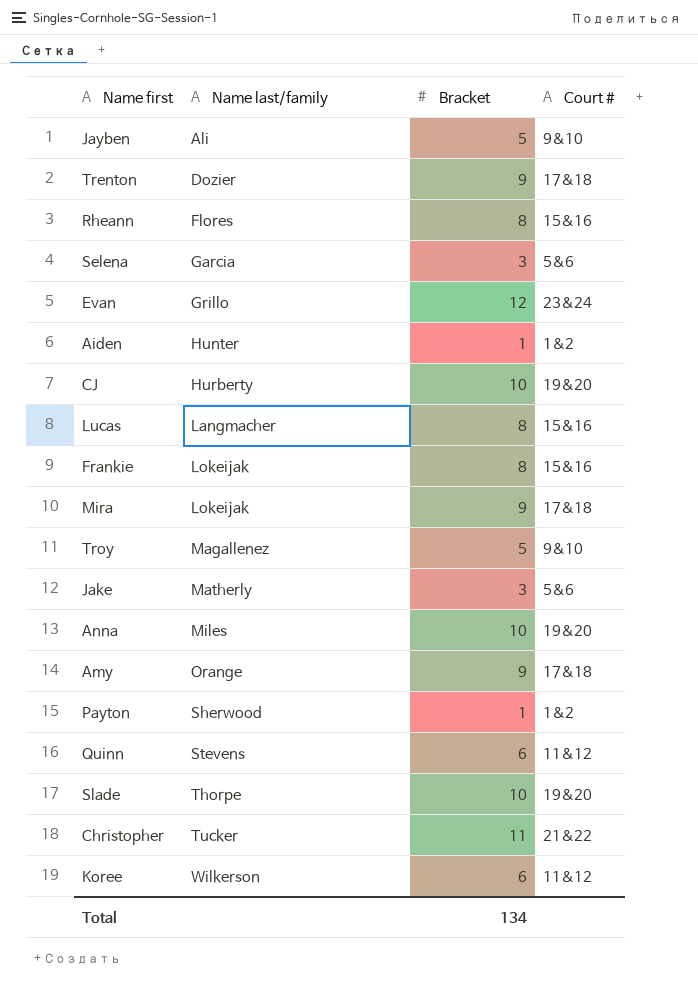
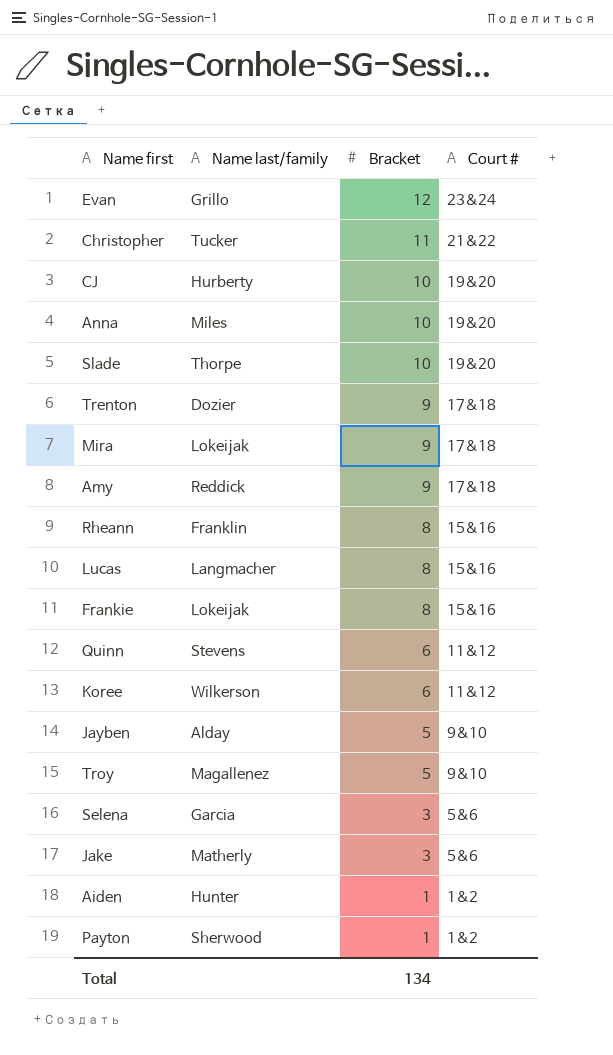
row order: Name last/family ascending -> Bracket descending
Amy | Name last/family: Orange -> Reddick
Rheann | Name last/family: Flores -> Franklin
Jayben | Name last/family: Ali -> Alday

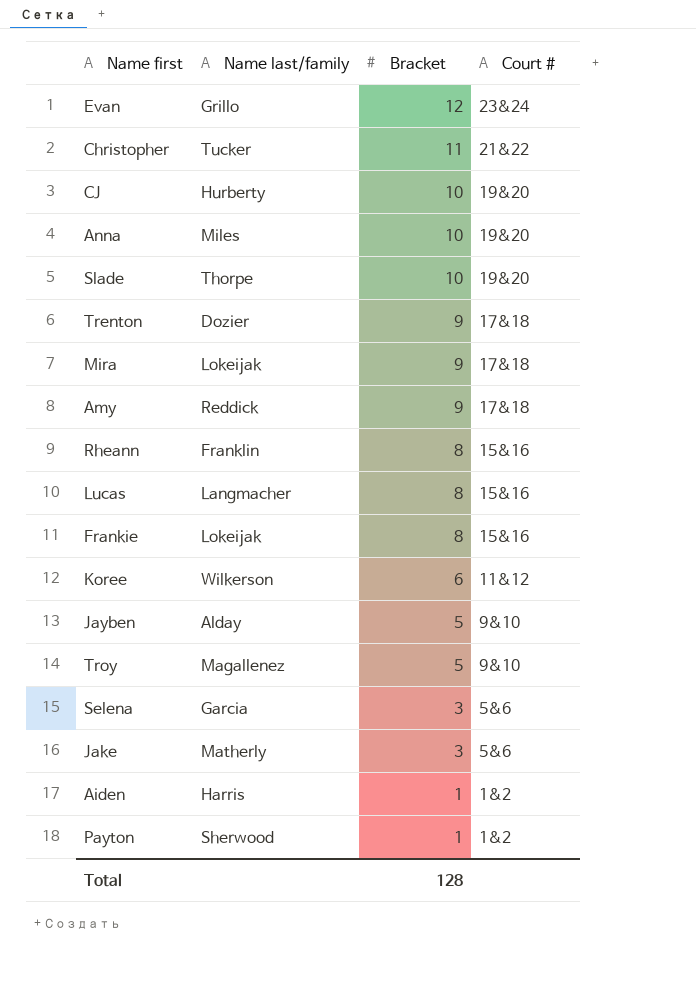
row Quinn: Stevens | 6 | 11&12 -> none
Aiden | Name last/family: Hunter -> Harris
Total | Bracket: 134 -> 128

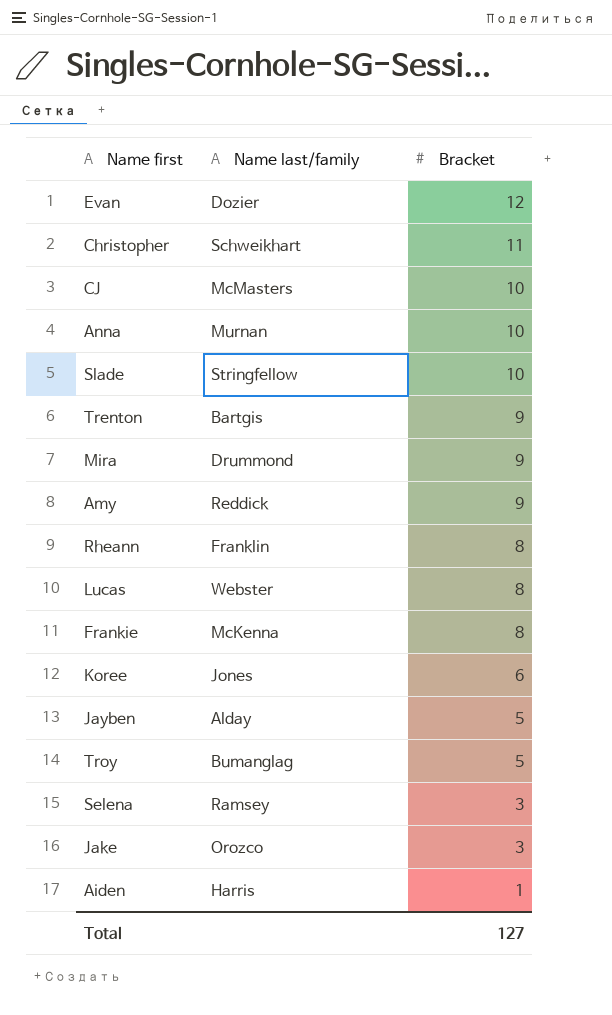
column Court # | position: 4 -> none
row Payton: Sherwood | 1 | 1&2 -> none
Evan | Name last/family: Grillo -> Dozier
Christopher | Name last/family: Tucker -> Schweikhart
CJ | Name last/family: Hurberty -> McMasters
Anna | Name last/family: Miles -> Murnan
Slade | Name last/family: Thorpe -> Stringfellow
Trenton | Name last/family: Dozier -> Bartgis
Mira | Name last/family: Lokeijak -> Drummond
Lucas | Name last/family: Langmacher -> Webster
Frankie | Name last/family: Lokeijak -> McKenna
Koree | Name last/family: Wilkerson -> Jones
Troy | Name last/family: Magallenez -> Bumanglag
Selena | Name last/family: Garcia -> Ramsey
Jake | Name last/family: Matherly -> Orozco
Total | Bracket: 128 -> 127

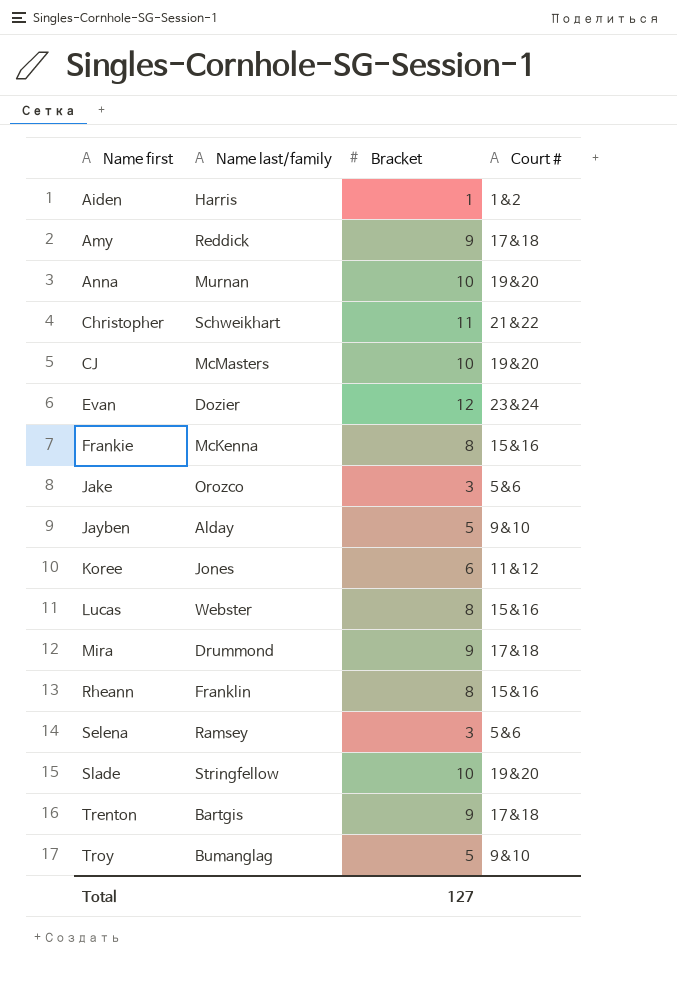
row order: Bracket descending -> Name first ascending
column Court # | position: none -> 4

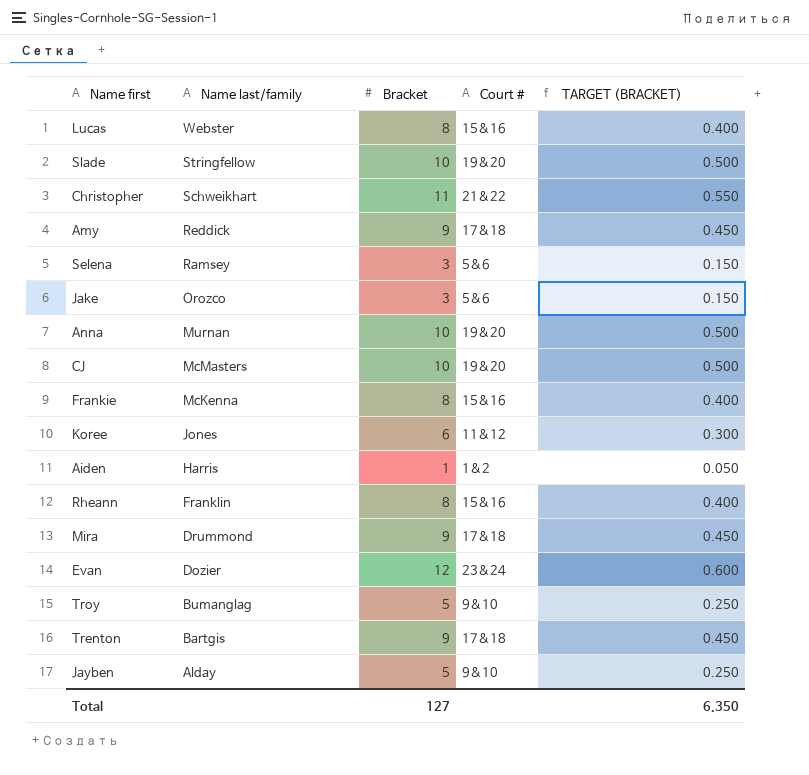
row order: Name first ascending -> Name last/family descending
column TARGET (BRACKET) | formula: none -> [Bracket] * 0.05

